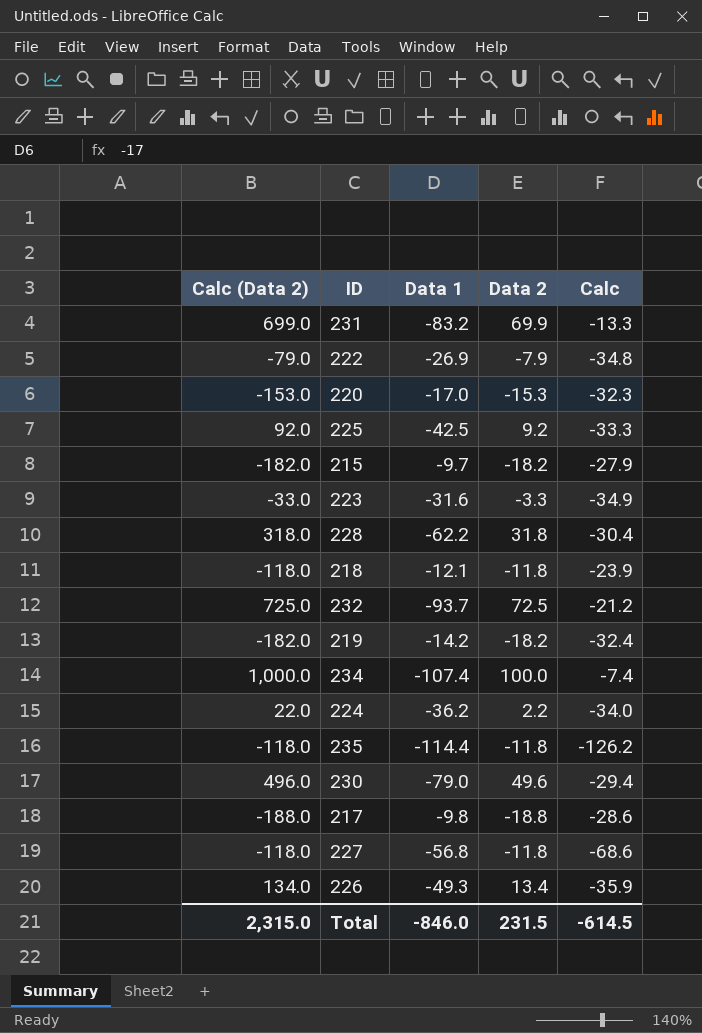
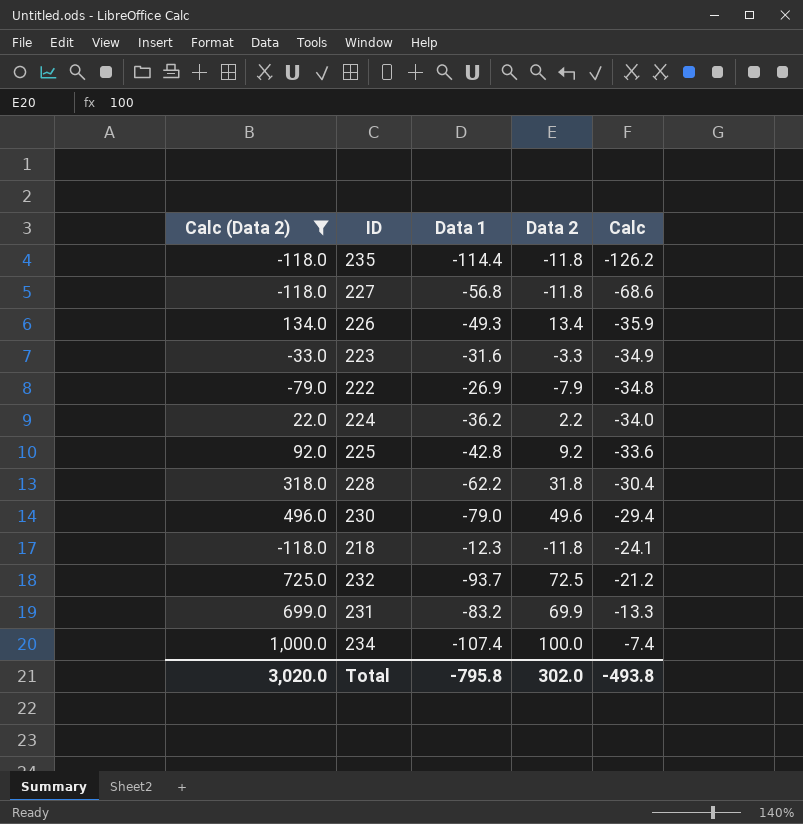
filter: none -> Calc (Data 2) >= -118.0
row order: none -> Calc ascending
225 | Data 1: -42.5 -> -42.8
225 | Calc: -33.3 -> -33.6
218 | Data 1: -12.1 -> -12.3
218 | Calc: -23.9 -> -24.1
Total | Calc (Data 2): 2,315.0 -> 3,020.0
Total | Data 1: -846.0 -> -795.8
Total | Data 2: 231.5 -> 302.0
Total | Calc: -614.5 -> -493.8

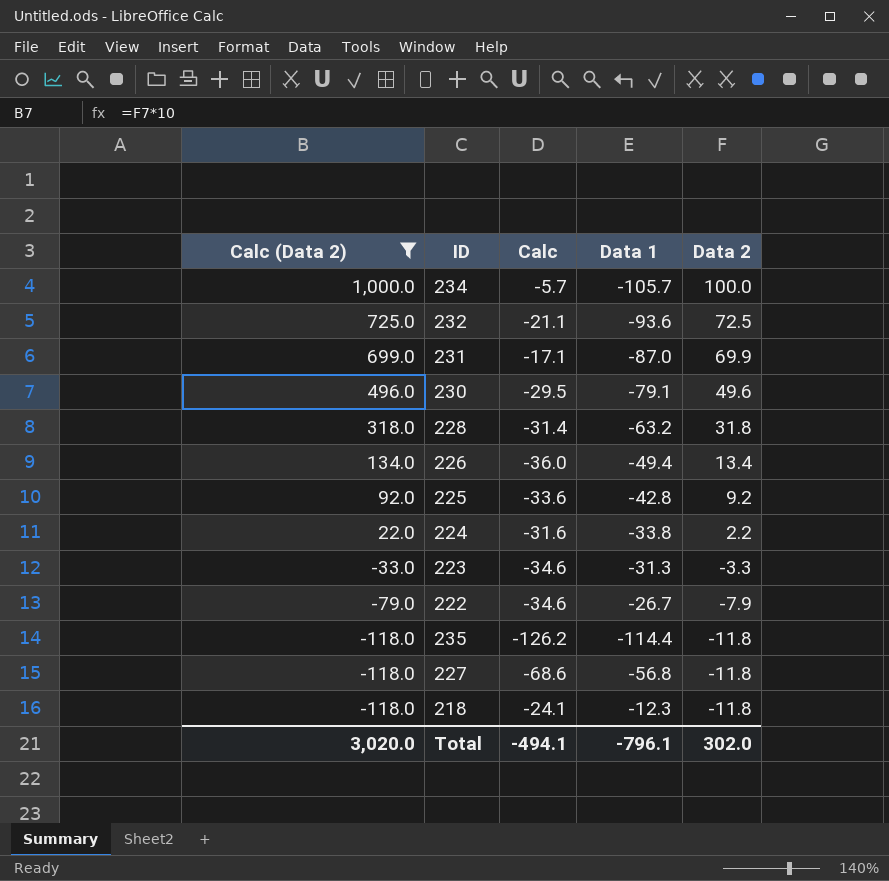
row order: Calc ascending -> Calc (Data 2) descending
column Calc | position: 5 -> 3
234 | Calc: -7.4 -> -5.7
234 | Data 1: -107.4 -> -105.7
232 | Calc: -21.2 -> -21.1
232 | Data 1: -93.7 -> -93.6
231 | Calc: -13.3 -> -17.1
231 | Data 1: -83.2 -> -87.0
230 | Calc: -29.4 -> -29.5
230 | Data 1: -79.0 -> -79.1
228 | Calc: -30.4 -> -31.4
228 | Data 1: -62.2 -> -63.2
226 | Calc: -35.9 -> -36.0
226 | Data 1: -49.3 -> -49.4
224 | Calc: -34.0 -> -31.6
224 | Data 1: -36.2 -> -33.8
223 | Calc: -34.9 -> -34.6
223 | Data 1: -31.6 -> -31.3
222 | Calc: -34.8 -> -34.6
222 | Data 1: -26.9 -> -26.7
Total | Calc: -493.8 -> -494.1
Total | Data 1: -795.8 -> -796.1

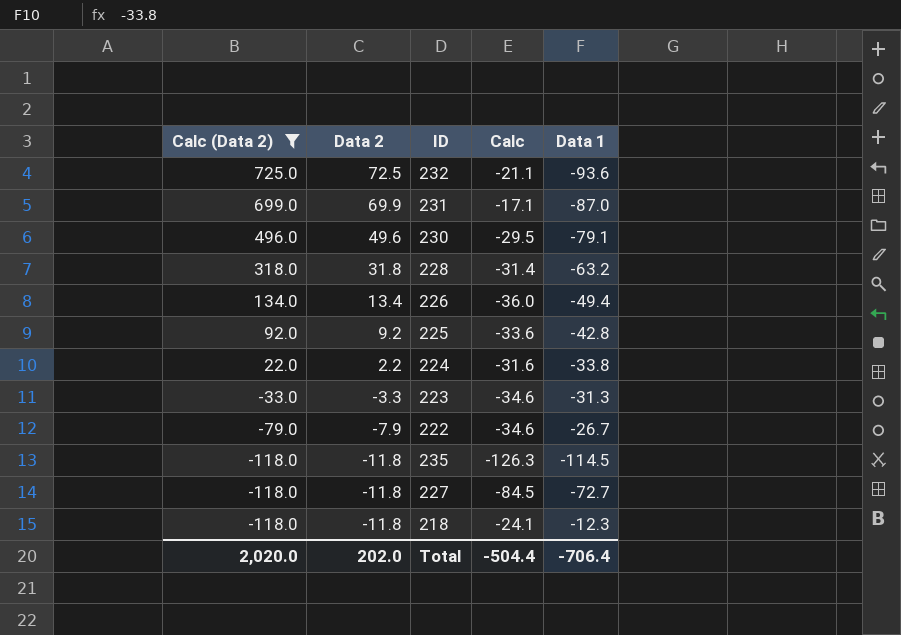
column Data 2 | position: 5 -> 2
row 234: 1,000.0 | -5.7 | -105.7 | 100.0 -> none
235 | Calc: -126.2 -> -126.3
235 | Data 1: -114.4 -> -114.5
227 | Calc: -68.6 -> -84.5
227 | Data 1: -56.8 -> -72.7
Total | Calc (Data 2): 3,020.0 -> 2,020.0
Total | Data 2: 302.0 -> 202.0
Total | Calc: -494.1 -> -504.4
Total | Data 1: -796.1 -> -706.4

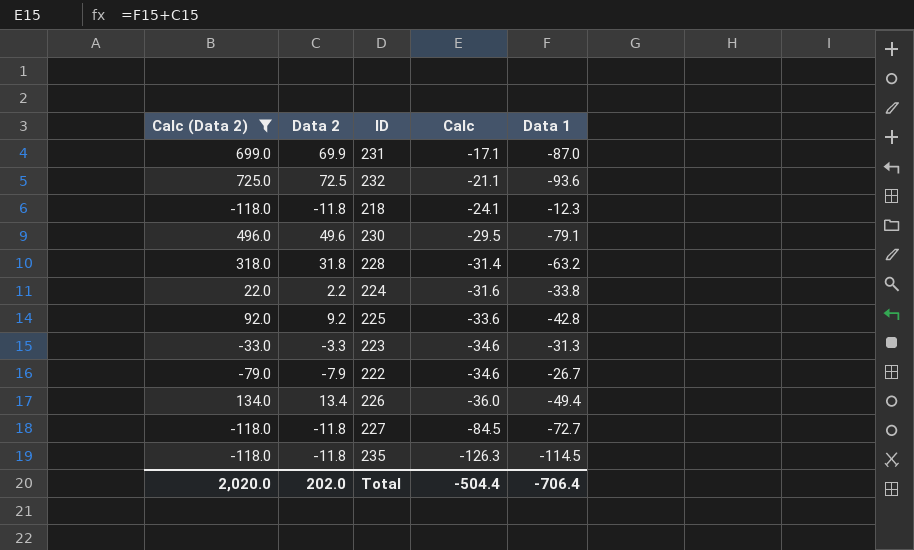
row order: Calc (Data 2) descending -> Calc descending

